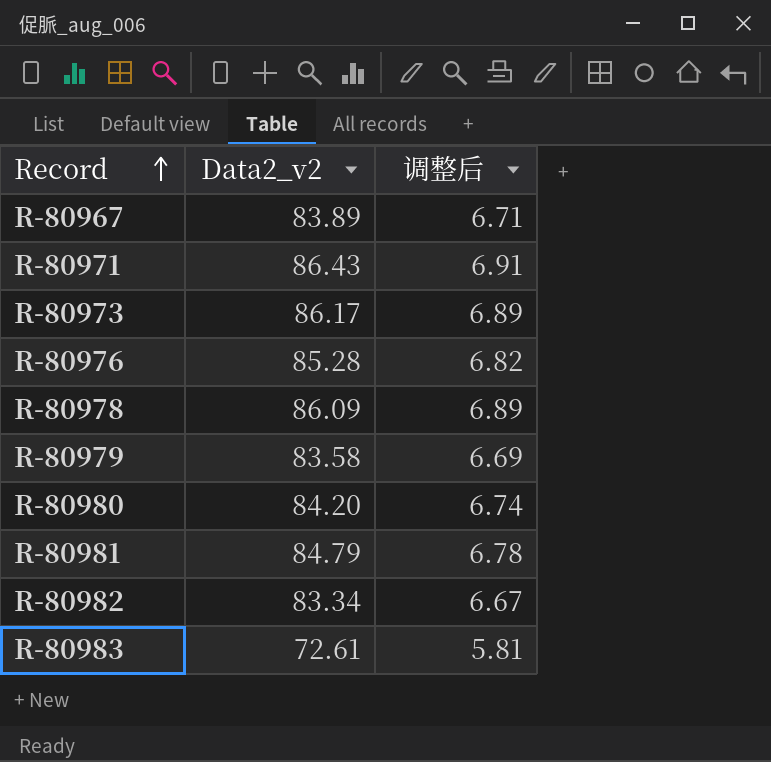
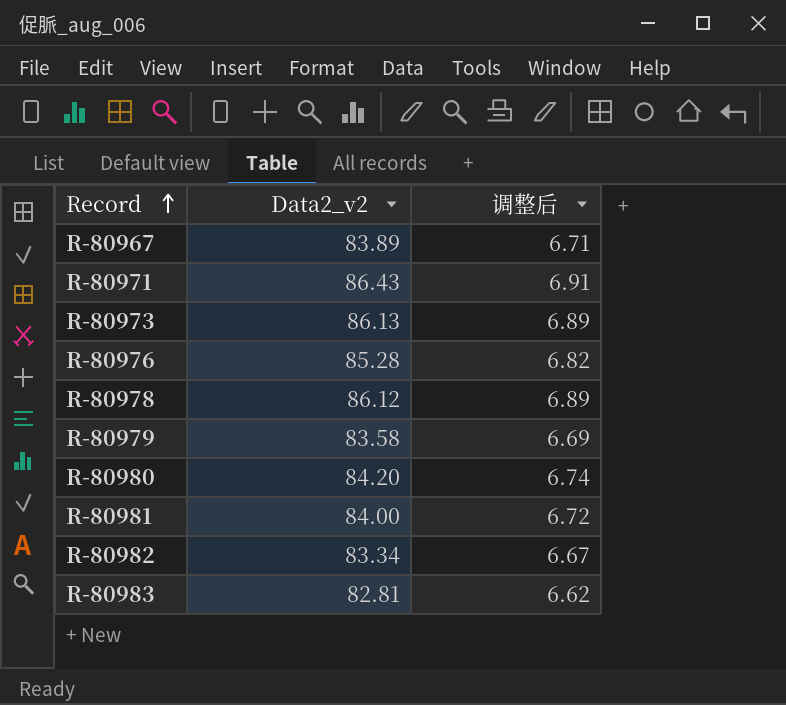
R-80973 | Data2_v2: 86.17 -> 86.13
R-80978 | Data2_v2: 86.09 -> 86.12
R-80981 | Data2_v2: 84.79 -> 84.00
R-80981 | 调整后: 6.78 -> 6.72
R-80983 | Data2_v2: 72.61 -> 82.81
R-80983 | 调整后: 5.81 -> 6.62

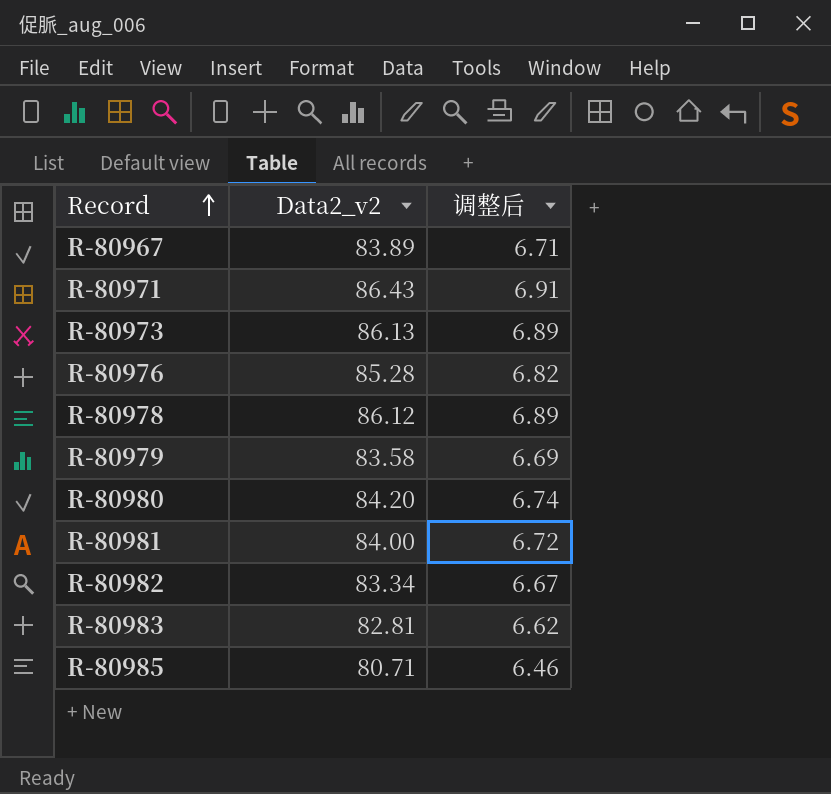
row R-80985: none -> 80.71 | 6.46

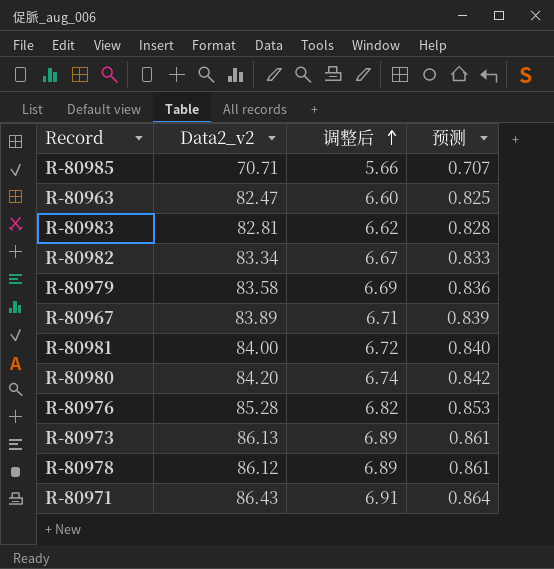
row order: Record ascending -> 调整后 ascending
column 预测 | formula: none -> [Data2_v2] * 0.01
R-80985 | Data2_v2: 80.71 -> 70.71
R-80985 | 调整后: 6.46 -> 5.66
row R-80963: none -> 82.47 | 6.60 | 0.825

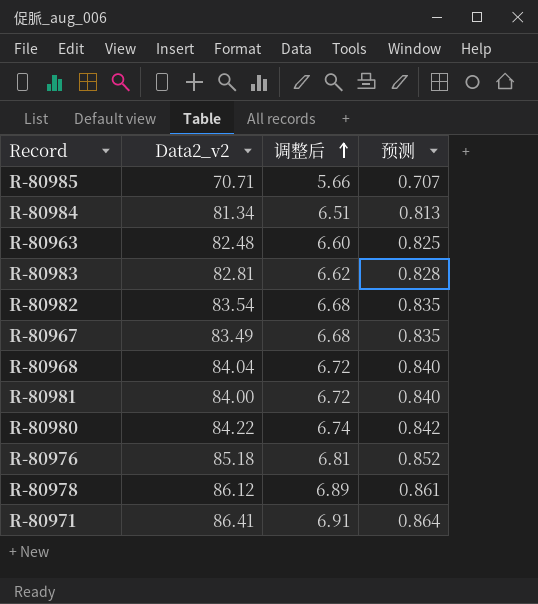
row R-80979: 83.58 | 6.69 | 0.836 -> none
row R-80973: 86.13 | 6.89 | 0.861 -> none
row R-80984: none -> 81.34 | 6.51 | 0.813
R-80963 | Data2_v2: 82.47 -> 82.48
R-80982 | Data2_v2: 83.34 -> 83.54
R-80982 | 调整后: 6.67 -> 6.68
R-80982 | 预测: 0.833 -> 0.835
R-80967 | Data2_v2: 83.89 -> 83.49
R-80967 | 调整后: 6.71 -> 6.68
R-80967 | 预测: 0.839 -> 0.835
row R-80968: none -> 84.04 | 6.72 | 0.840
R-80980 | Data2_v2: 84.20 -> 84.22
R-80976 | Data2_v2: 85.28 -> 85.18
R-80976 | 调整后: 6.82 -> 6.81
R-80976 | 预测: 0.853 -> 0.852
R-80971 | Data2_v2: 86.43 -> 86.41

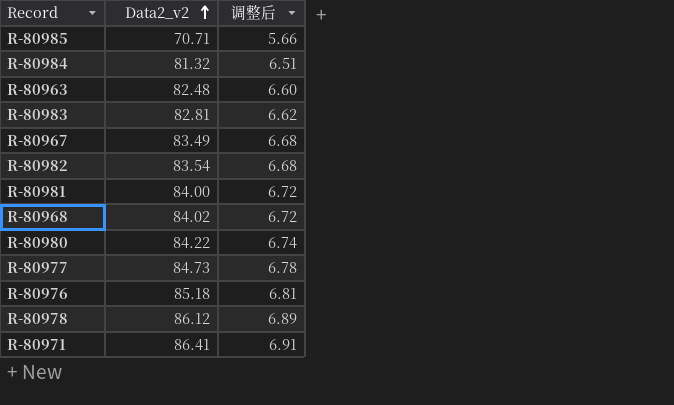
row order: 调整后 ascending -> Data2_v2 ascending
column 预测 | formula: [Data2_v2] * 0.01 -> none
R-80984 | Data2_v2: 81.34 -> 81.32
R-80968 | Data2_v2: 84.04 -> 84.02
row R-80977: none -> 84.73 | 6.78

